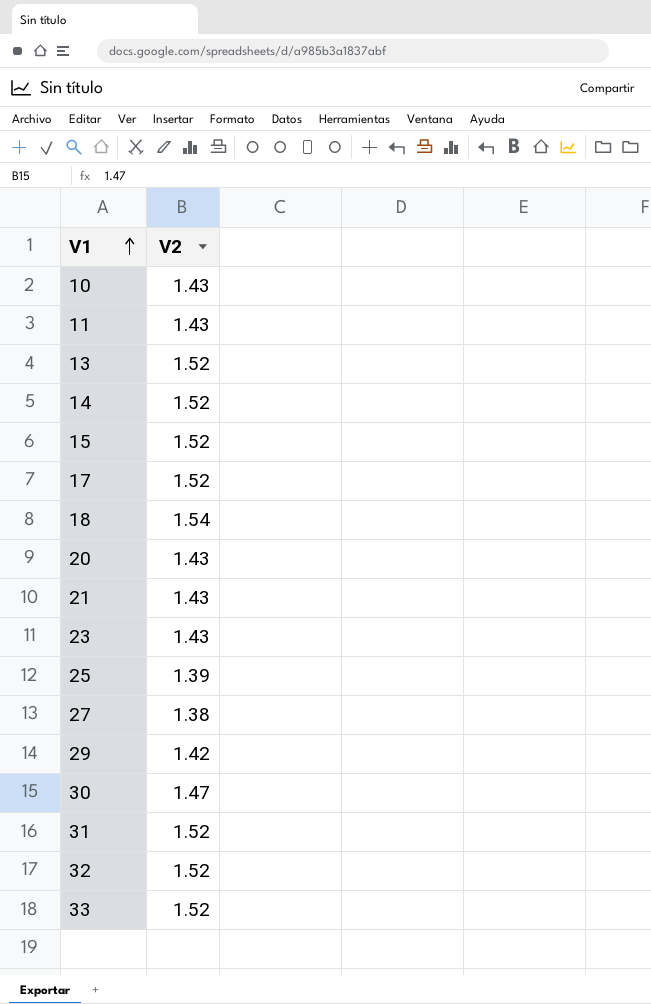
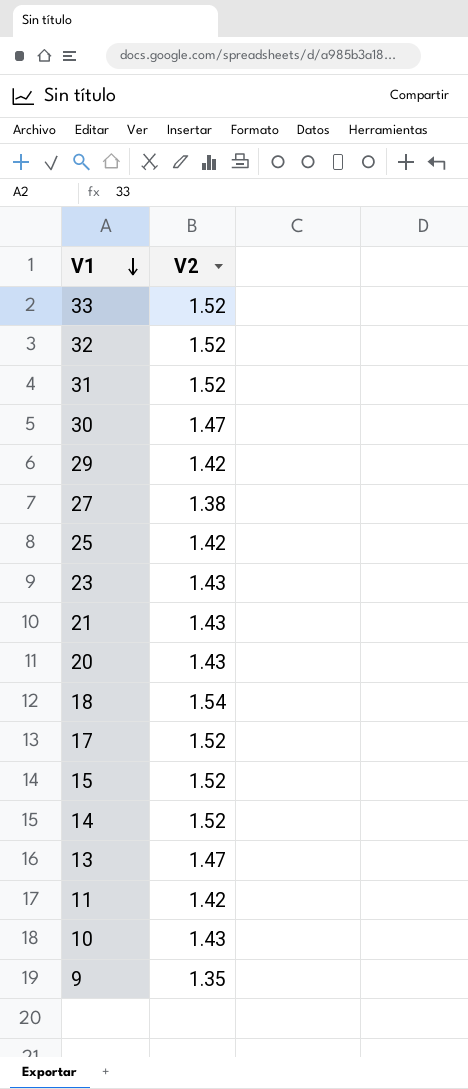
row order: V1 ascending -> V1 descending
25 | V2: 1.39 -> 1.42
13 | V2: 1.52 -> 1.47
11 | V2: 1.43 -> 1.42
row 9: none -> 1.35

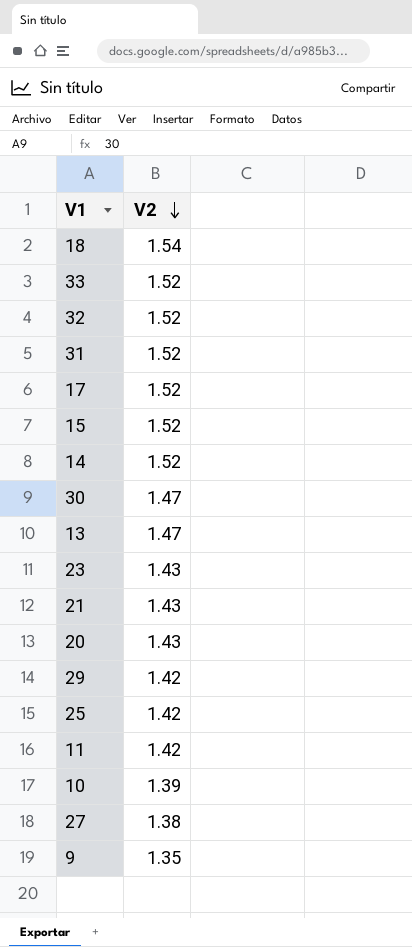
row order: V1 descending -> V2 descending
10 | V2: 1.43 -> 1.39

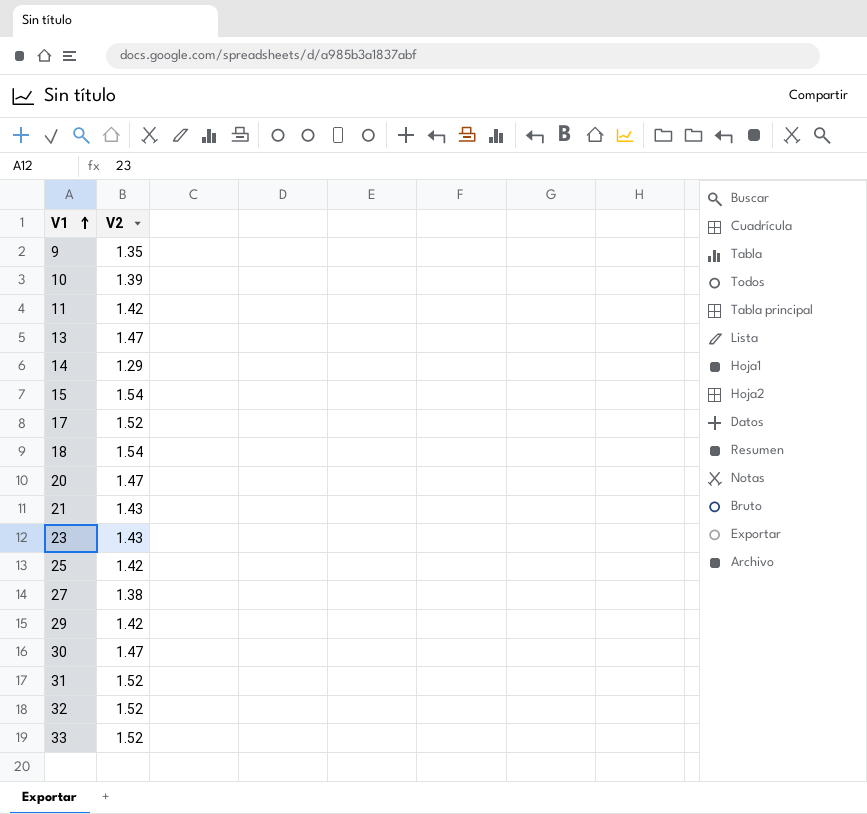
row order: V2 descending -> V1 ascending
14 | V2: 1.52 -> 1.29
15 | V2: 1.52 -> 1.54
20 | V2: 1.43 -> 1.47

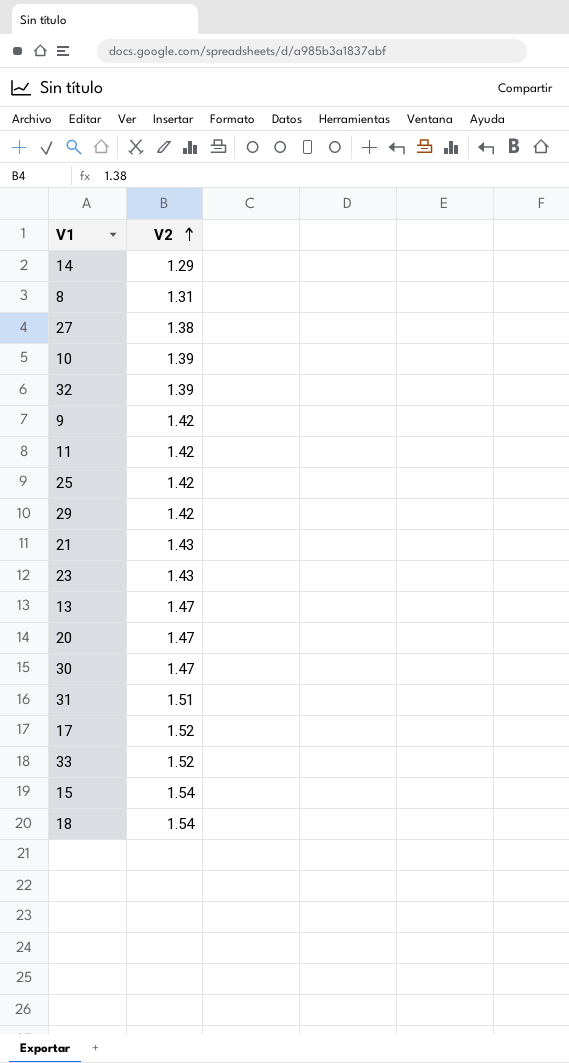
row order: V1 ascending -> V2 ascending
row 8: none -> 1.31
32 | V2: 1.52 -> 1.39
9 | V2: 1.35 -> 1.42
31 | V2: 1.52 -> 1.51

